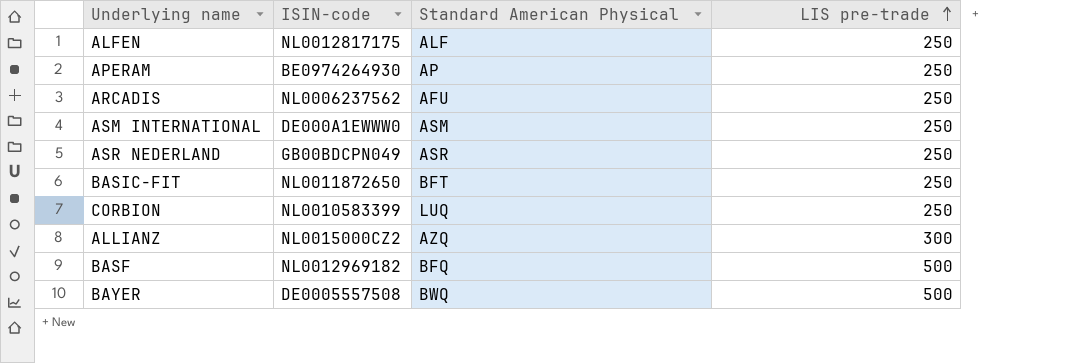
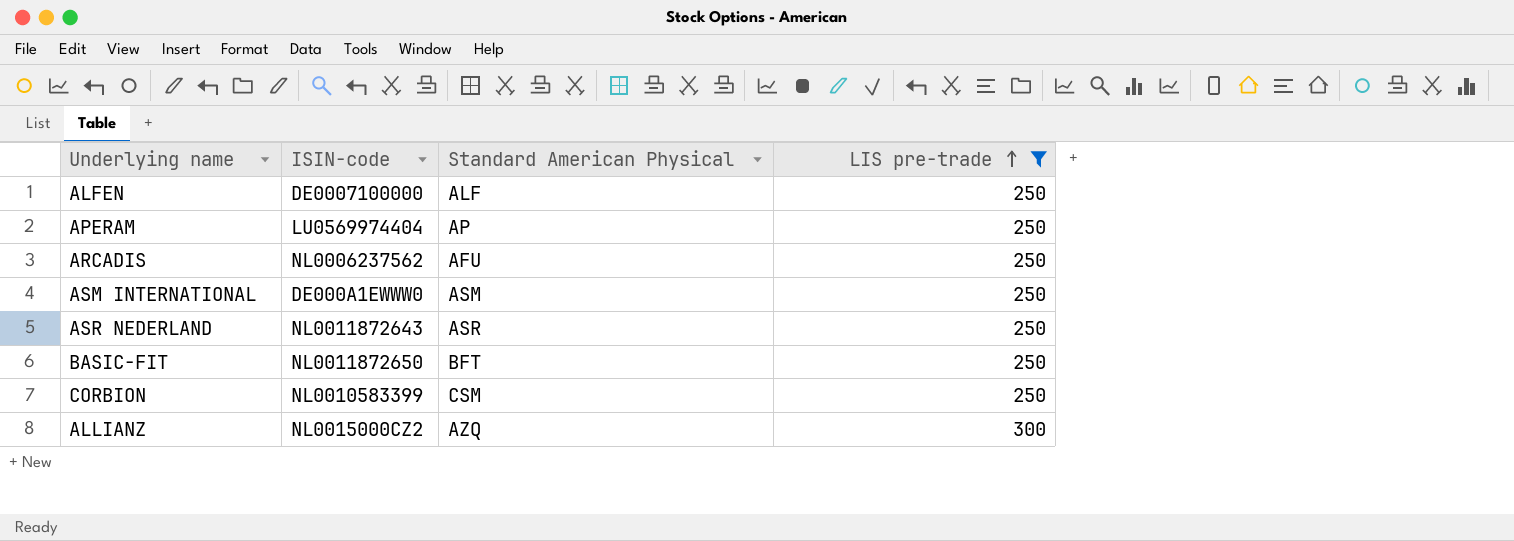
filter: none -> LIS pre-trade != 500
ALFEN | ISIN-code: NL0012817175 -> DE0007100000
APERAM | ISIN-code: BE0974264930 -> LU0569974404
ASR NEDERLAND | ISIN-code: GB00BDCPN049 -> NL0011872643
CORBION | Standard American Physical: LUQ -> CSM

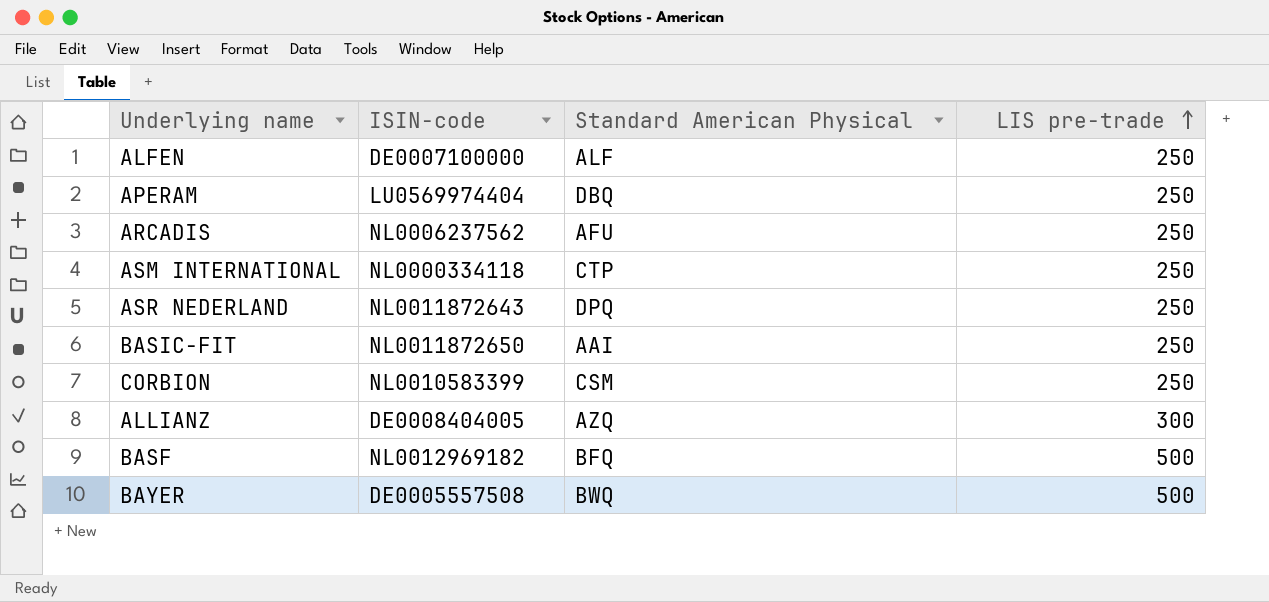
filter: LIS pre-trade != 500 -> none
APERAM | Standard American Physical: AP -> DBQ
ASM INTERNATIONAL | ISIN-code: DE000A1EWWW0 -> NL0000334118
ASM INTERNATIONAL | Standard American Physical: ASM -> CTP
ASR NEDERLAND | Standard American Physical: ASR -> DPQ
BASIC-FIT | Standard American Physical: BFT -> AAI
ALLIANZ | ISIN-code: NL0015000CZ2 -> DE0008404005

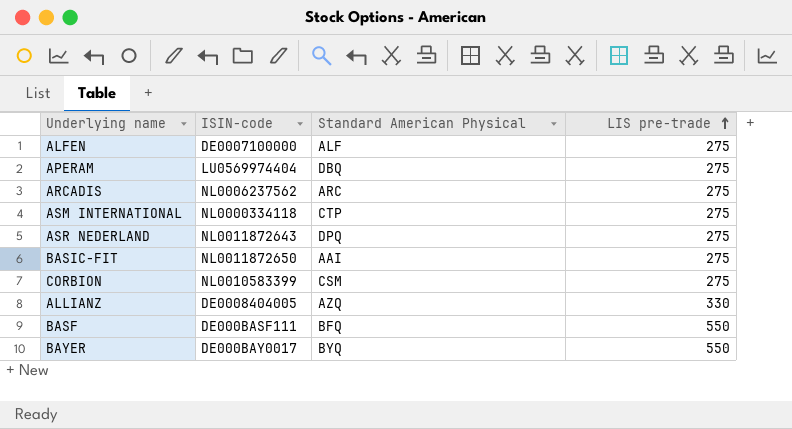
ALFEN | LIS pre-trade: 250 -> 275
APERAM | LIS pre-trade: 250 -> 275
ARCADIS | Standard American Physical: AFU -> ARC
ARCADIS | LIS pre-trade: 250 -> 275
ASM INTERNATIONAL | LIS pre-trade: 250 -> 275
ASR NEDERLAND | LIS pre-trade: 250 -> 275
BASIC-FIT | LIS pre-trade: 250 -> 275
CORBION | LIS pre-trade: 250 -> 275
ALLIANZ | LIS pre-trade: 300 -> 330
BASF | ISIN-code: NL0012969182 -> DE000BASF111
BASF | LIS pre-trade: 500 -> 550
BAYER | ISIN-code: DE0005557508 -> DE000BAY0017
BAYER | Standard American Physical: BWQ -> BYQ
BAYER | LIS pre-trade: 500 -> 550

